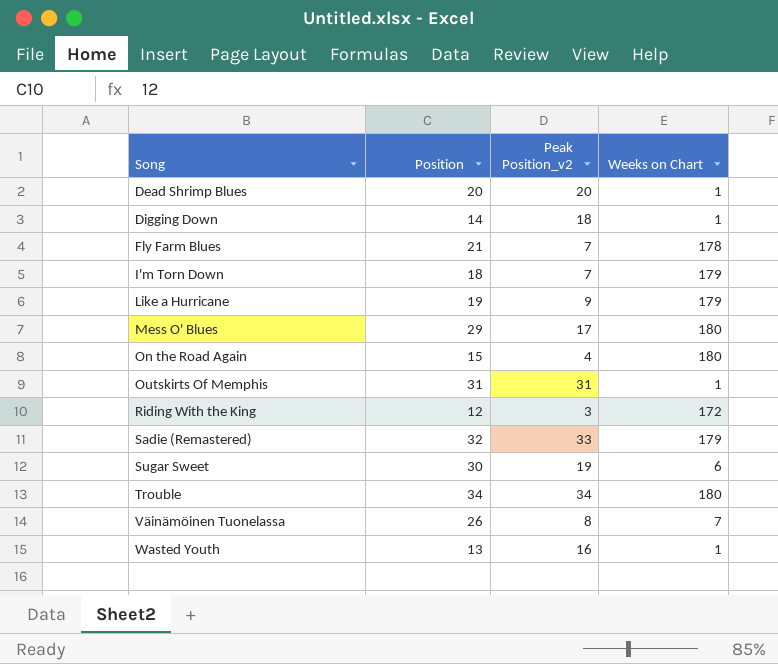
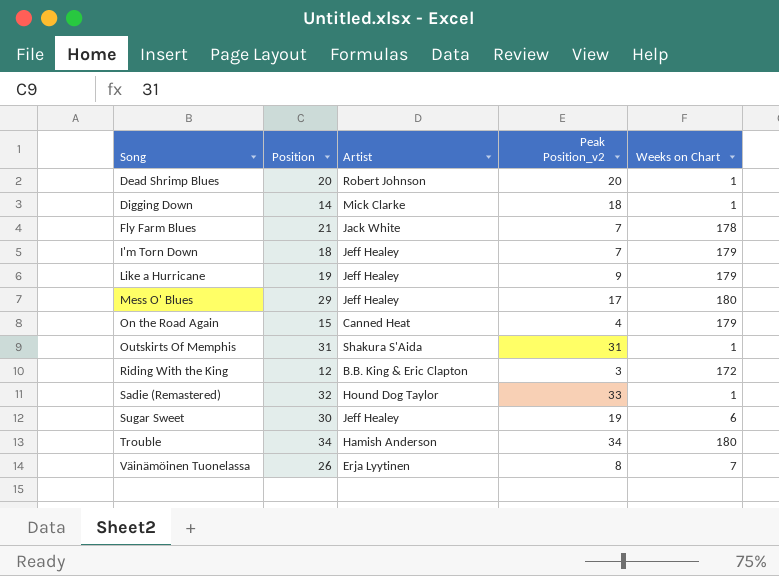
column Artist | position: none -> 3
row Wasted Youth: 13 | 16 | 1 -> none
On the Road Again | Weeks on Chart: 180 -> 179
Sadie (Remastered) | Weeks on Chart: 179 -> 1

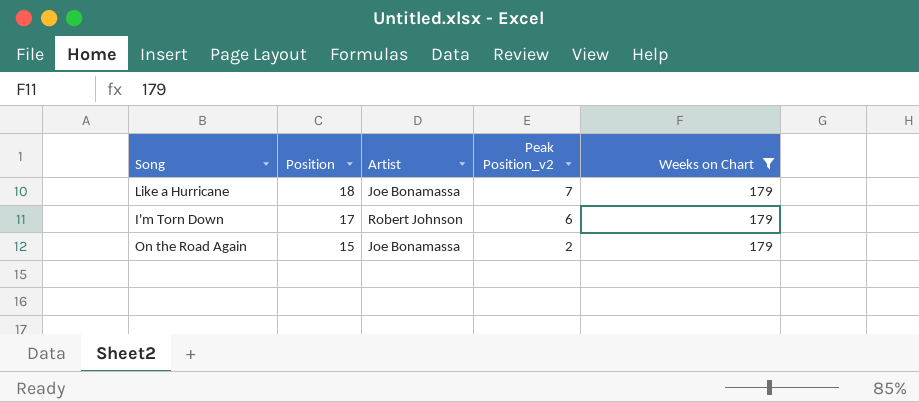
filter: none -> Weeks on Chart = 179
row order: Song ascending -> Position descending
Like a Hurricane | Position: 19 -> 18
Like a Hurricane | Artist: Jeff Healey -> Joe Bonamassa
Like a Hurricane | Peak Position_v2: 9 -> 7
I'm Torn Down | Position: 18 -> 17
I'm Torn Down | Artist: Jeff Healey -> Robert Johnson
I'm Torn Down | Peak Position_v2: 7 -> 6
On the Road Again | Artist: Canned Heat -> Joe Bonamassa
On the Road Again | Peak Position_v2: 4 -> 2

